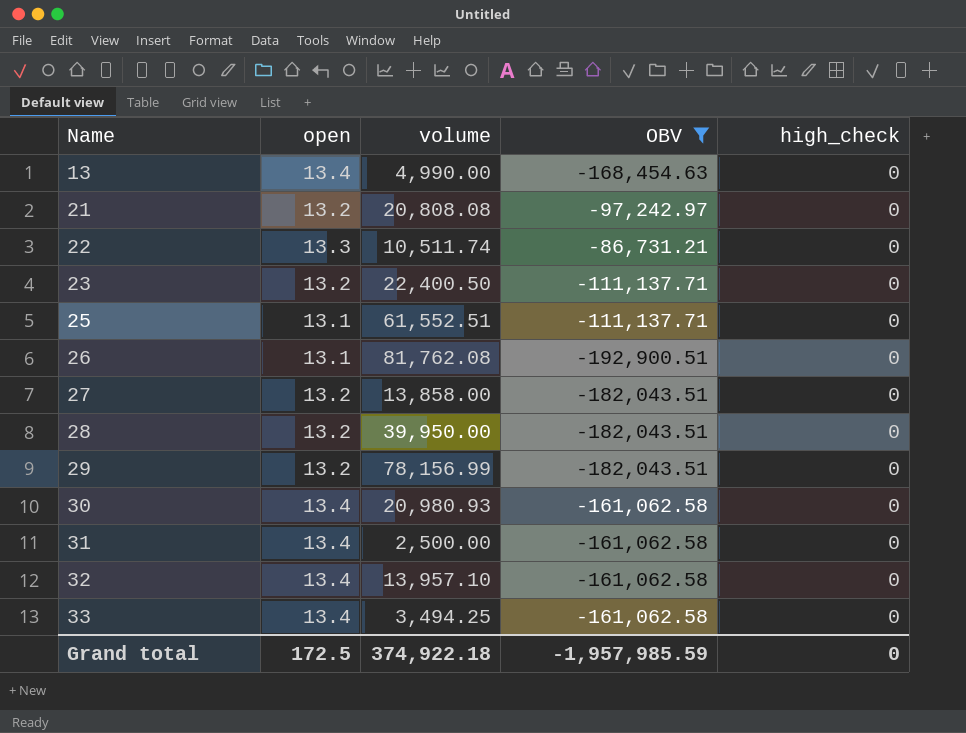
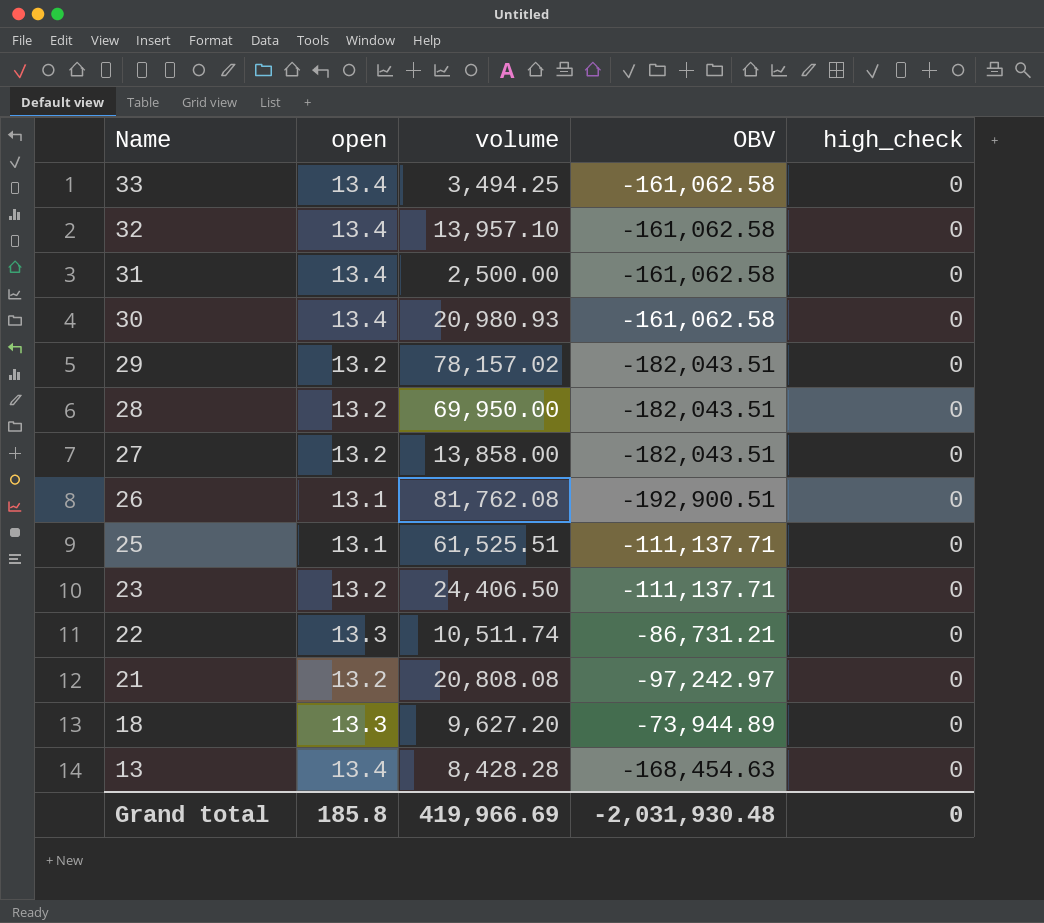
filter: OBV != -73,944.89 -> none
row order: Name ascending -> Name descending
29 | volume: 78,156.99 -> 78,157.02
28 | volume: 39,950.00 -> 69,950.00
25 | volume: 61,552.51 -> 61,525.51
23 | volume: 22,400.50 -> 24,406.50
13 | volume: 4,990.00 -> 8,428.28
Grand total | open: 172.5 -> 185.8
Grand total | volume: 374,922.18 -> 419,966.69
Grand total | OBV: -1,957,985.59 -> -2,031,930.48

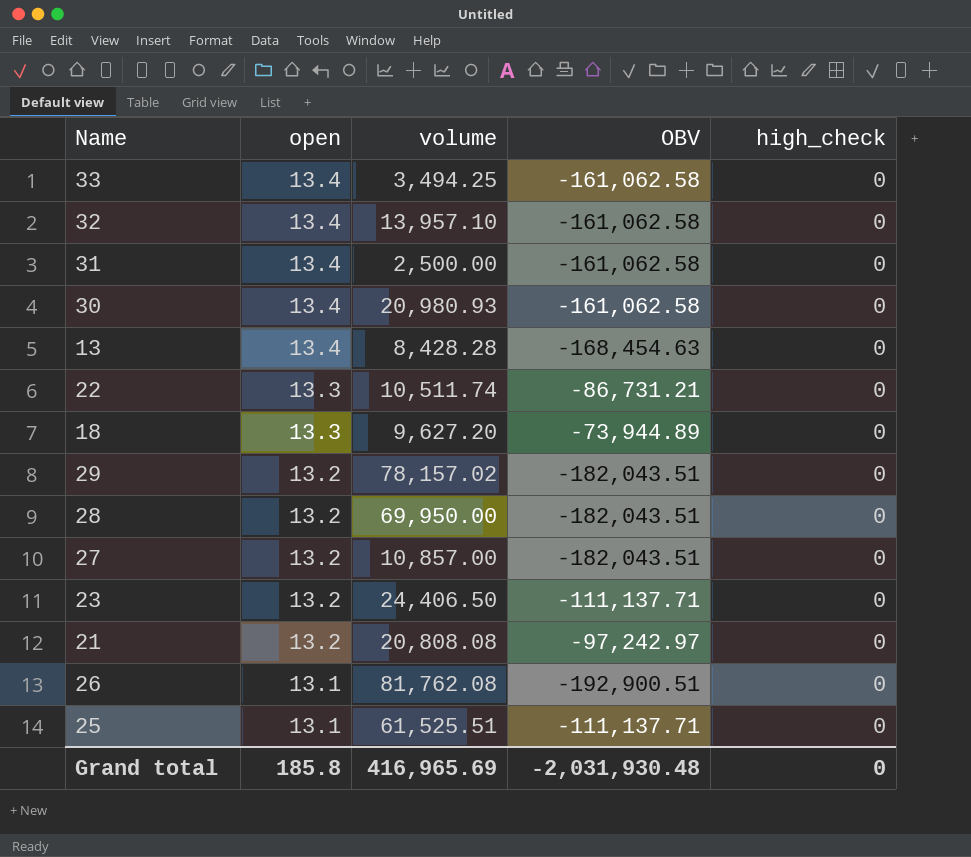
row order: Name descending -> open descending
27 | volume: 13,858.00 -> 10,857.00
Grand total | volume: 419,966.69 -> 416,965.69

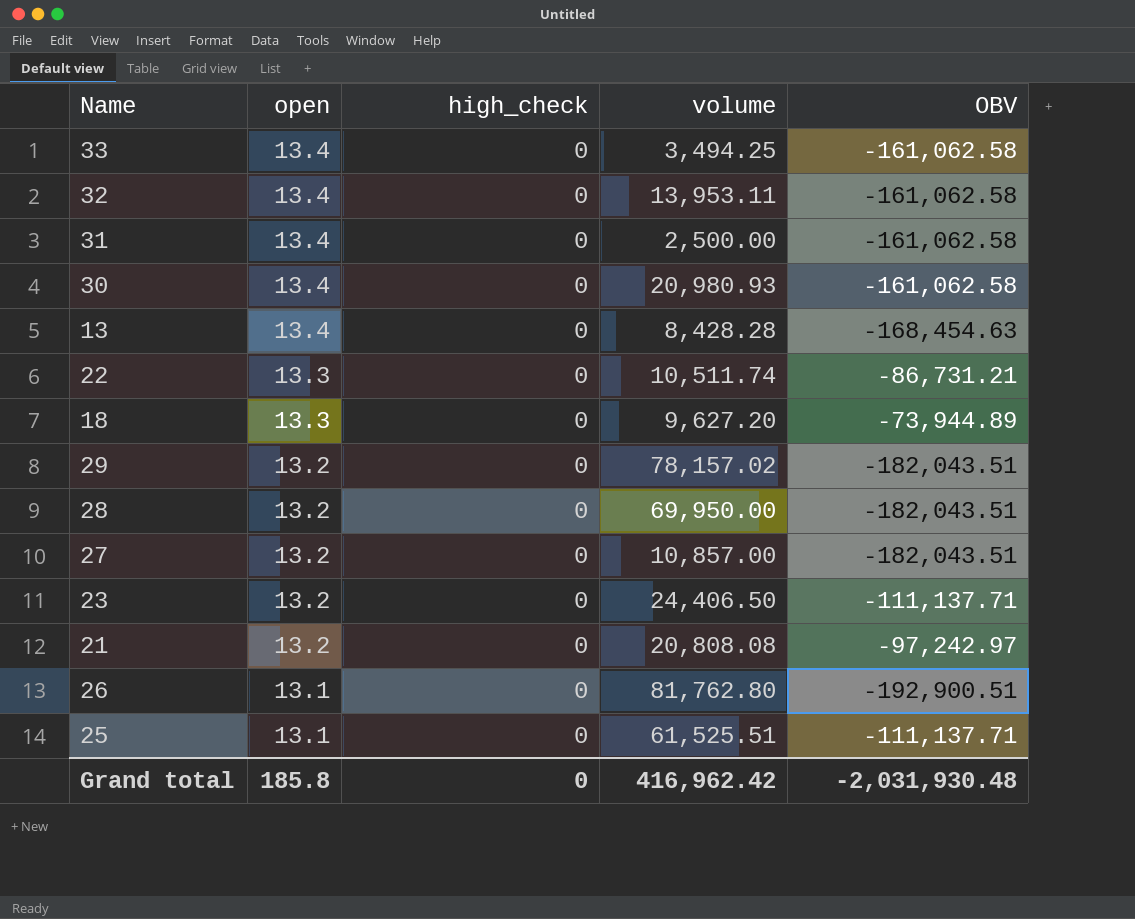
column high_check | position: 5 -> 3
32 | volume: 13,957.10 -> 13,953.11
26 | volume: 81,762.08 -> 81,762.80
Grand total | volume: 416,965.69 -> 416,962.42

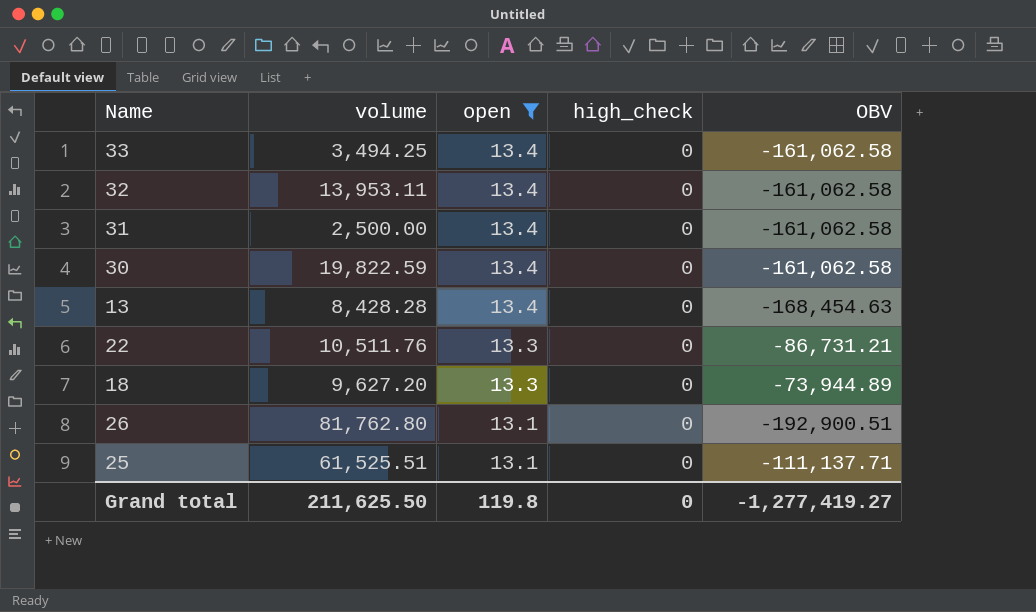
filter: none -> open != 13.2
column volume | position: 4 -> 2
30 | volume: 20,980.93 -> 19,822.59
22 | volume: 10,511.74 -> 10,511.76
Grand total | volume: 416,962.42 -> 211,625.50
Grand total | open: 185.8 -> 119.8
Grand total | OBV: -2,031,930.48 -> -1,277,419.27

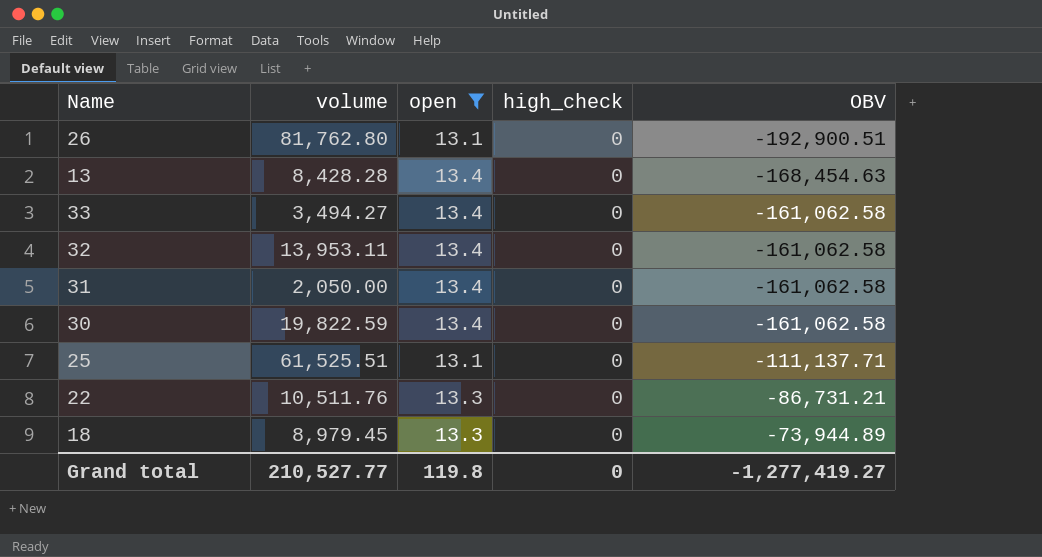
row order: open descending -> OBV ascending
33 | volume: 3,494.25 -> 3,494.27
31 | volume: 2,500.00 -> 2,050.00
18 | volume: 9,627.20 -> 8,979.45
Grand total | volume: 211,625.50 -> 210,527.77

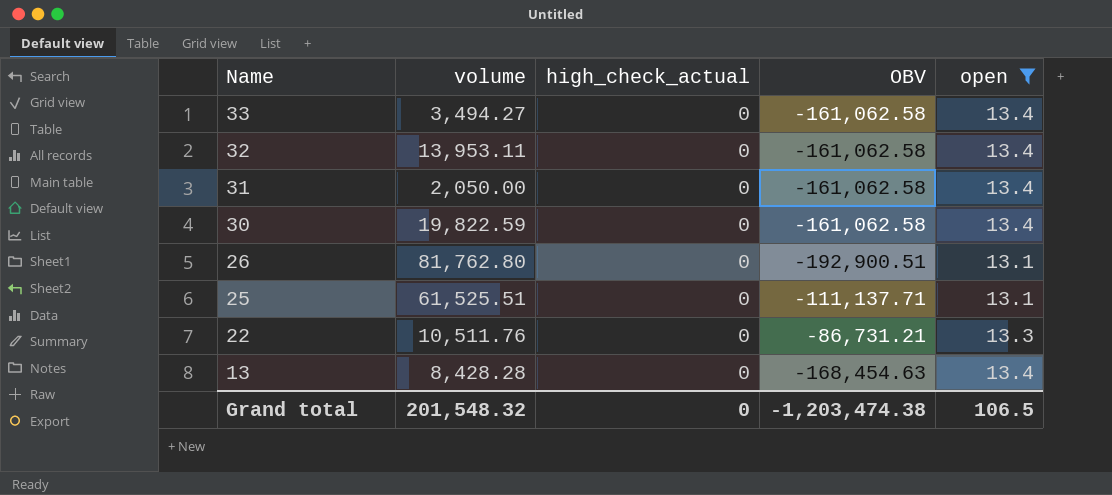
row order: OBV ascending -> Name descending
column name: high_check -> high_check_actual
column open | position: 3 -> 5
row 18: 8,979.45 | 13.3 | 0 | -73,944.89 -> none
Grand total | volume: 210,527.77 -> 201,548.32
Grand total | OBV: -1,277,419.27 -> -1,203,474.38
Grand total | open: 119.8 -> 106.5

